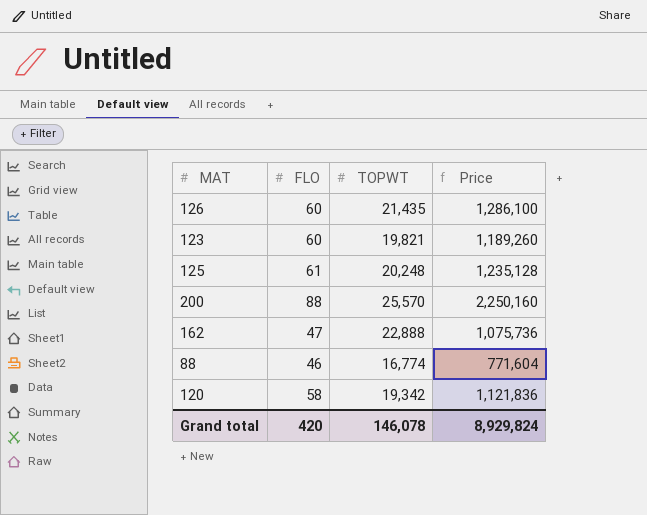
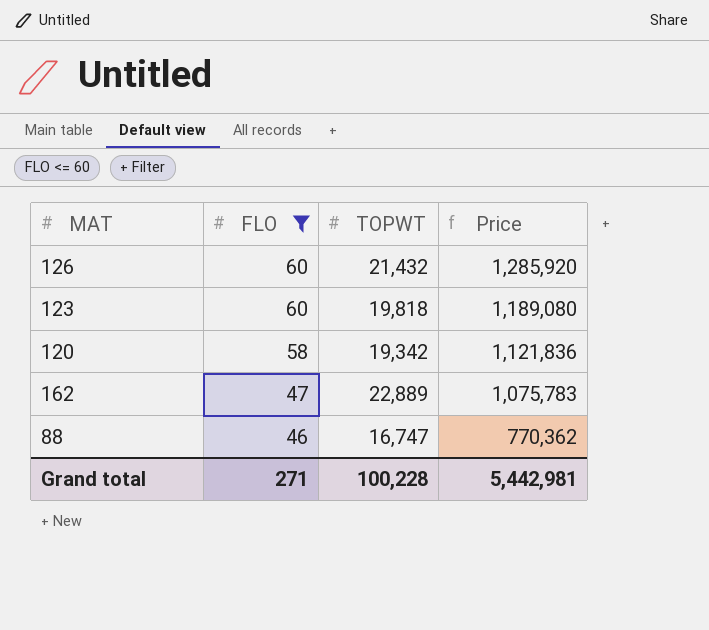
filter: none -> FLO <= 60
row order: none -> FLO descending
126 | TOPWT: 21,435 -> 21,432
126 | Price: 1,286,100 -> 1,285,920
123 | TOPWT: 19,821 -> 19,818
123 | Price: 1,189,260 -> 1,189,080
162 | TOPWT: 22,888 -> 22,889
162 | Price: 1,075,736 -> 1,075,783
88 | TOPWT: 16,774 -> 16,747
88 | Price: 771,604 -> 770,362
Grand total | FLO: 420 -> 271
Grand total | TOPWT: 146,078 -> 100,228
Grand total | Price: 8,929,824 -> 5,442,981

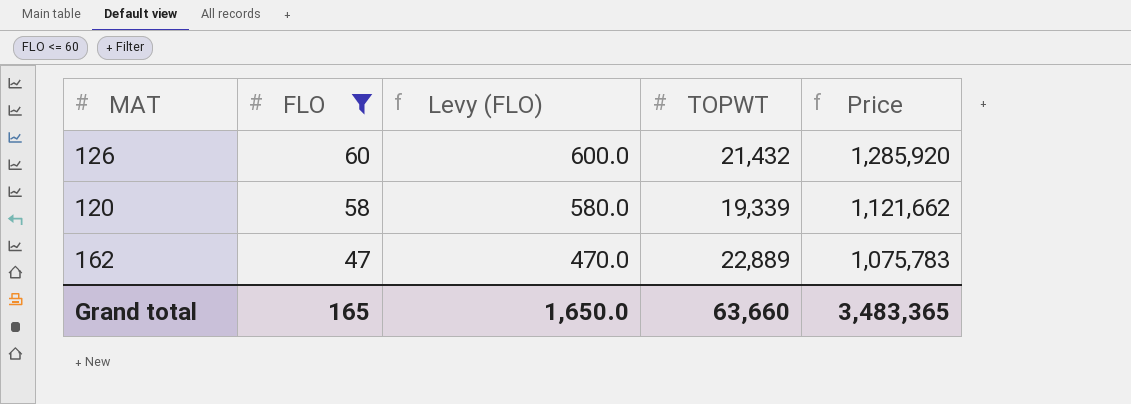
column Levy (FLO) | formula: none -> [FLO] * 10
row 123: 60 | 19,818 | 1,189,080 -> none
row 88: 46 | 16,747 | 770,362 -> none
120 | TOPWT: 19,342 -> 19,339
120 | Price: 1,121,836 -> 1,121,662
Grand total | FLO: 271 -> 165
Grand total | TOPWT: 100,228 -> 63,660
Grand total | Price: 5,442,981 -> 3,483,365

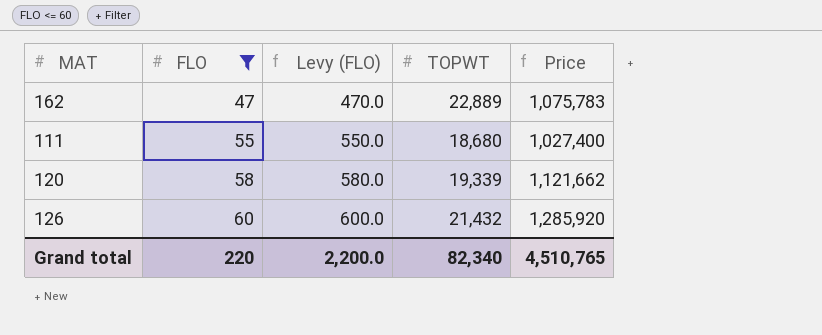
row order: FLO descending -> FLO ascending
row 111: none -> 55 | 550.0 | 18,680 | 1,027,400
Grand total | FLO: 165 -> 220
Grand total | Levy (FLO): 1,650.0 -> 2,200.0
Grand total | TOPWT: 63,660 -> 82,340
Grand total | Price: 3,483,365 -> 4,510,765

